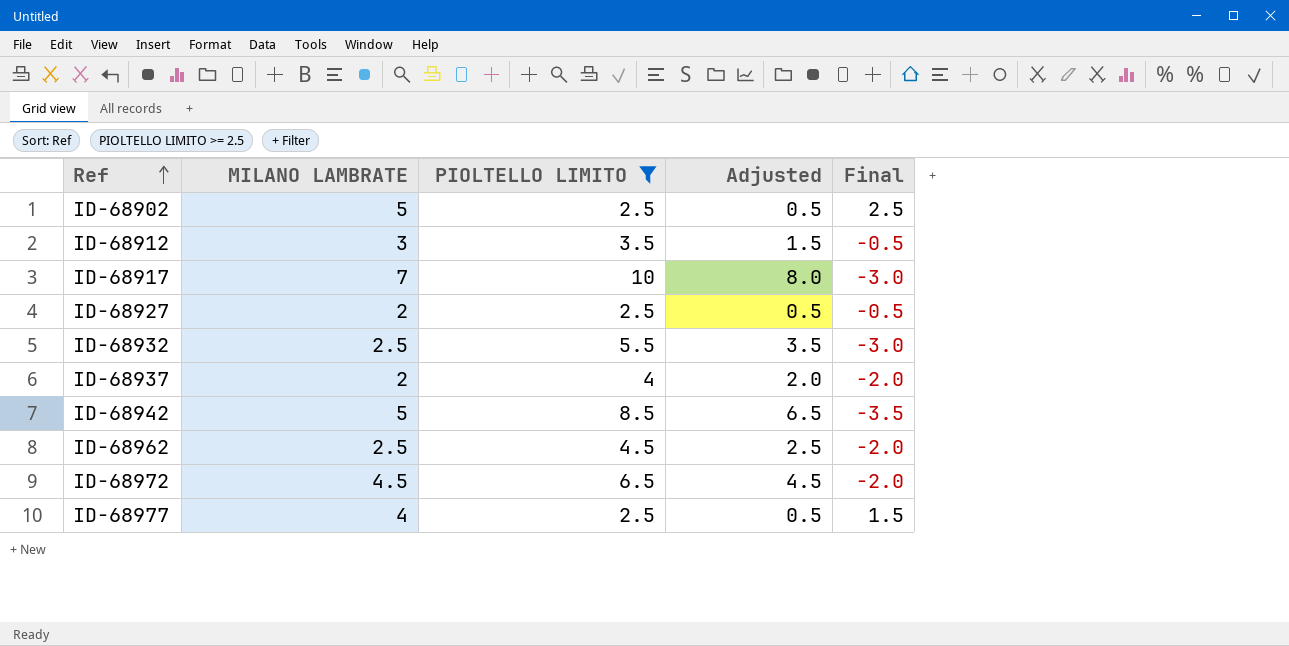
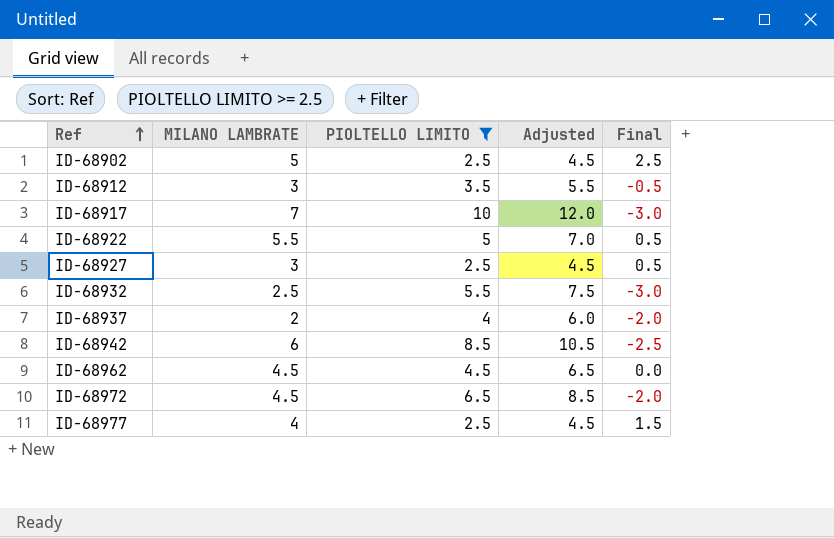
column Adjusted | formula: [PIOLTELLO LIMITO] - 2 -> [PIOLTELLO LIMITO] + 2
row ID-68922: none -> 5.5 | 5 | 7.0 | 0.5
ID-68927 | MILANO LAMBRATE: 2 -> 3
ID-68927 | Final: -0.5 -> 0.5
ID-68942 | MILANO LAMBRATE: 5 -> 6
ID-68942 | Final: -3.5 -> -2.5
ID-68962 | MILANO LAMBRATE: 2.5 -> 4.5
ID-68962 | Final: -2.0 -> 0.0

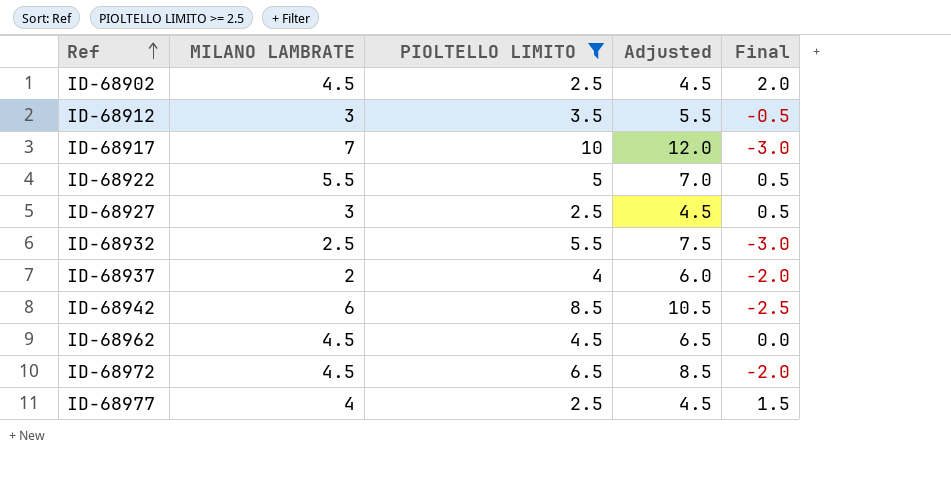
ID-68902 | MILANO LAMBRATE: 5 -> 4.5
ID-68902 | Final: 2.5 -> 2.0

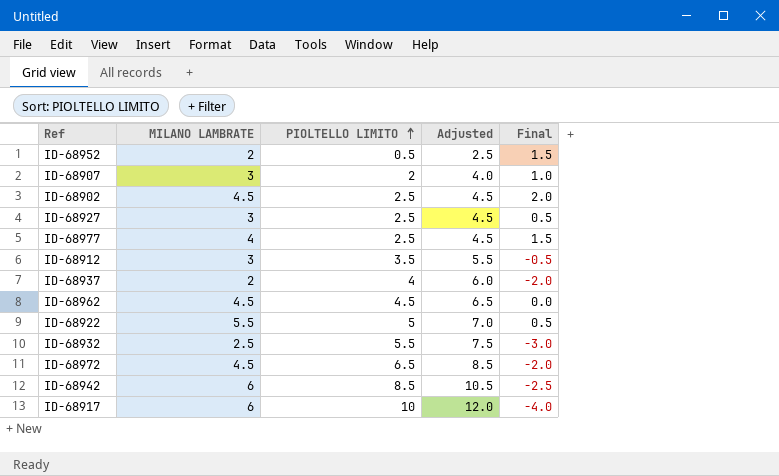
filter: PIOLTELLO LIMITO >= 2.5 -> none
row order: Ref ascending -> PIOLTELLO LIMITO ascending
ID-68917 | MILANO LAMBRATE: 7 -> 6
ID-68917 | Final: -3.0 -> -4.0

